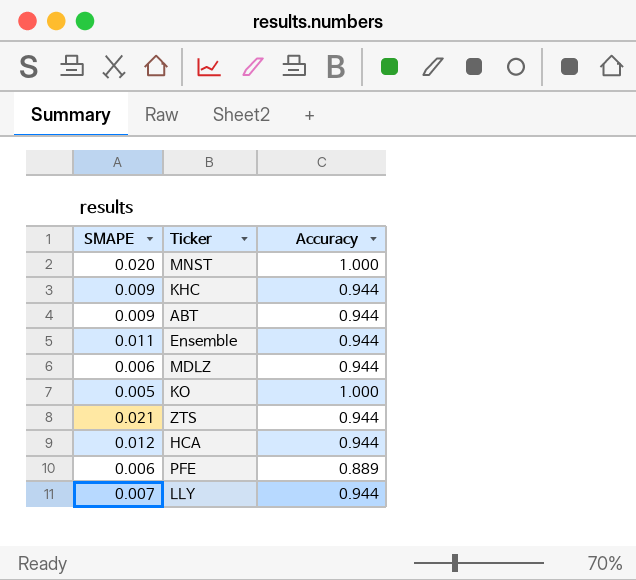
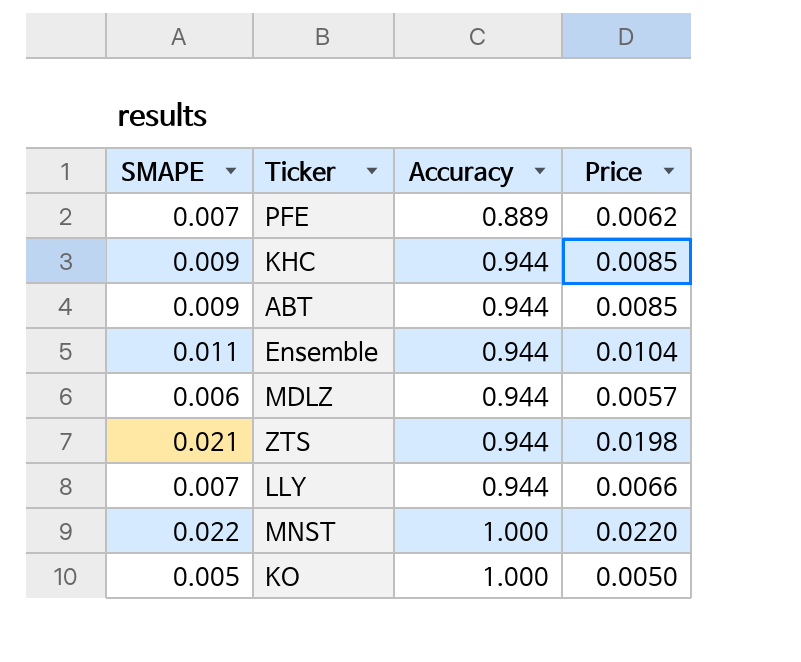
row order: none -> Accuracy ascending
column Price | formula: none -> [SMAPE] * [Accuracy]
row HCA: 0.012 | 0.944 -> none
PFE | SMAPE: 0.006 -> 0.007
MNST | SMAPE: 0.020 -> 0.022

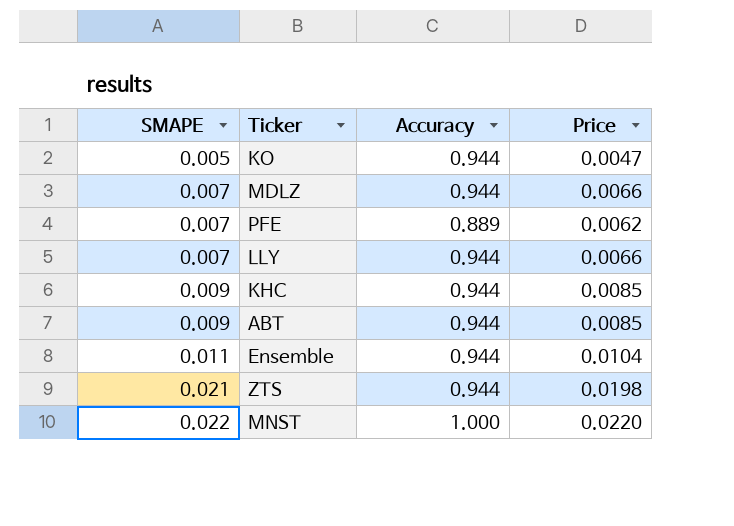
row order: Accuracy ascending -> SMAPE ascending
KO | Accuracy: 1.000 -> 0.944
KO | Price: 0.0050 -> 0.0047
MDLZ | SMAPE: 0.006 -> 0.007
MDLZ | Price: 0.0057 -> 0.0066

